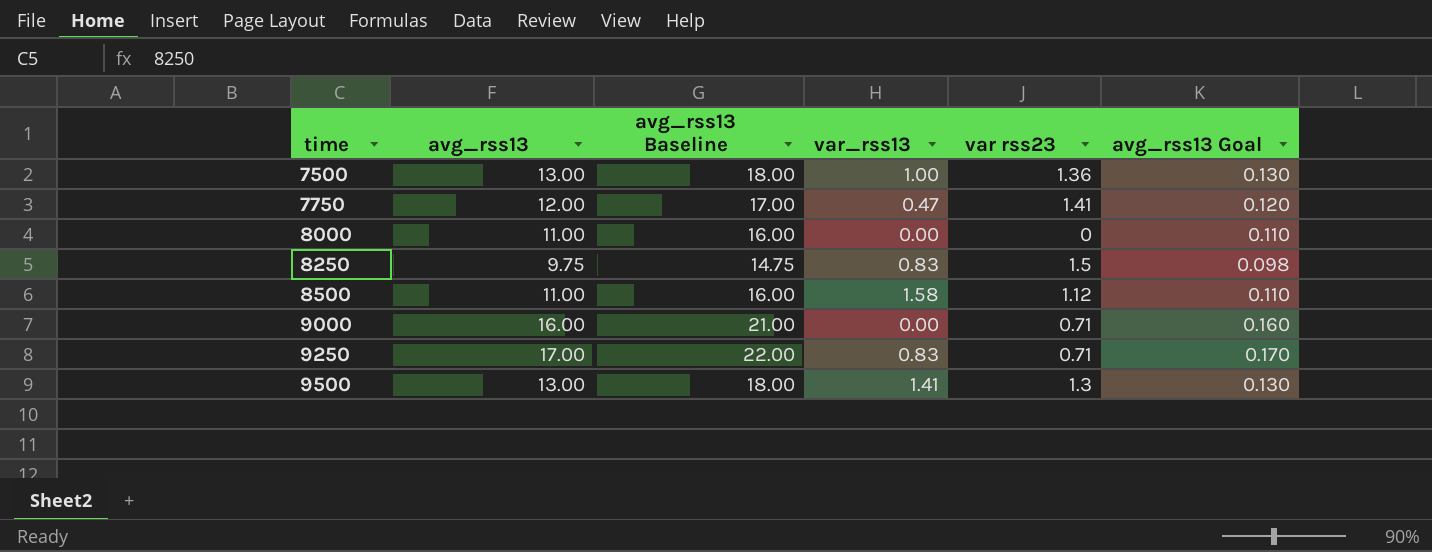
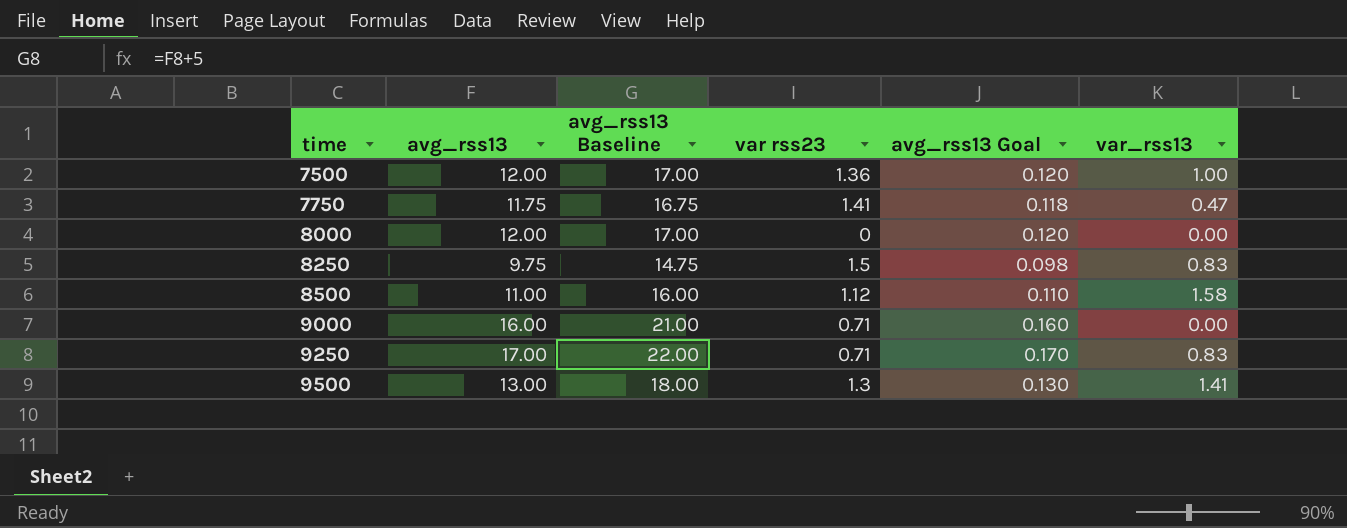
column var_rss13 | position: 4 -> 6
7500 | avg_rss13: 13.00 -> 12.00
7500 | avg_rss13 Baseline: 18.00 -> 17.00
7500 | avg_rss13 Goal: 0.130 -> 0.120
7750 | avg_rss13: 12.00 -> 11.75
7750 | avg_rss13 Baseline: 17.00 -> 16.75
7750 | avg_rss13 Goal: 0.120 -> 0.118
8000 | avg_rss13: 11.00 -> 12.00
8000 | avg_rss13 Baseline: 16.00 -> 17.00
8000 | avg_rss13 Goal: 0.110 -> 0.120

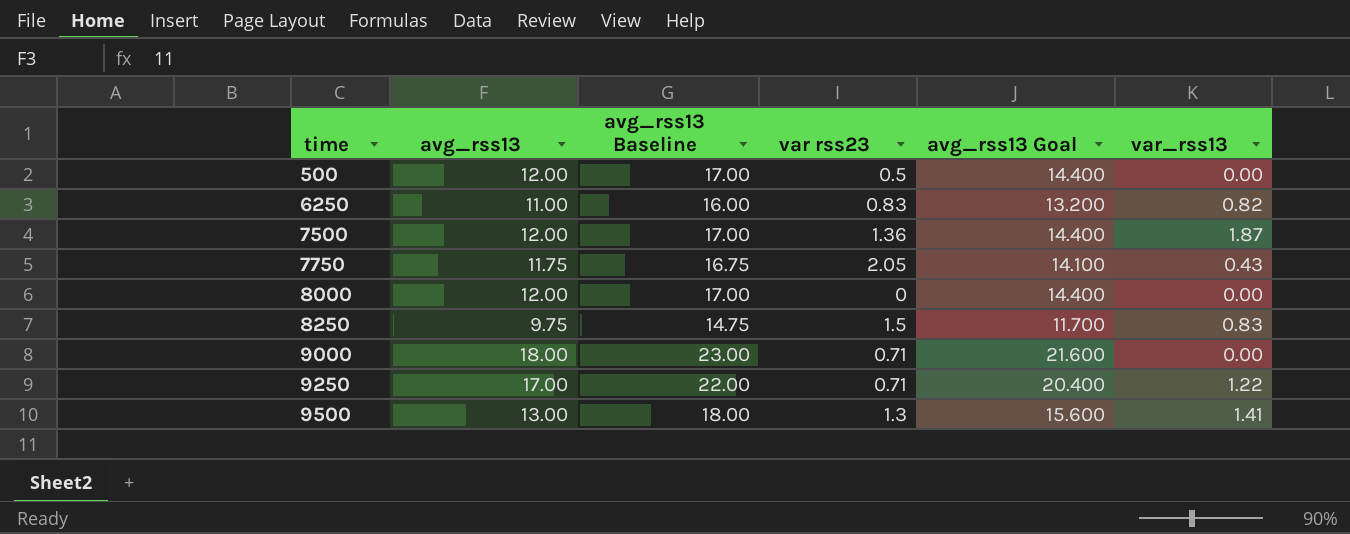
column avg_rss13 Goal | formula: [avg_rss13] * 0.01 -> [avg_rss13] * 1.2
row 8500: 11.00 | 16.00 | 1.12 | 0.110 | 1.58 -> none
row 500: none -> 12.00 | 17.00 | 0.5 | 14.400 | 0.00
row 6250: none -> 11.00 | 16.00 | 0.83 | 13.200 | 0.82
7500 | var_rss13: 1.00 -> 1.87
7750 | var rss23: 1.41 -> 2.05
7750 | var_rss13: 0.47 -> 0.43
9000 | avg_rss13: 16.00 -> 18.00
9000 | avg_rss13 Baseline: 21.00 -> 23.00
9250 | var_rss13: 0.83 -> 1.22

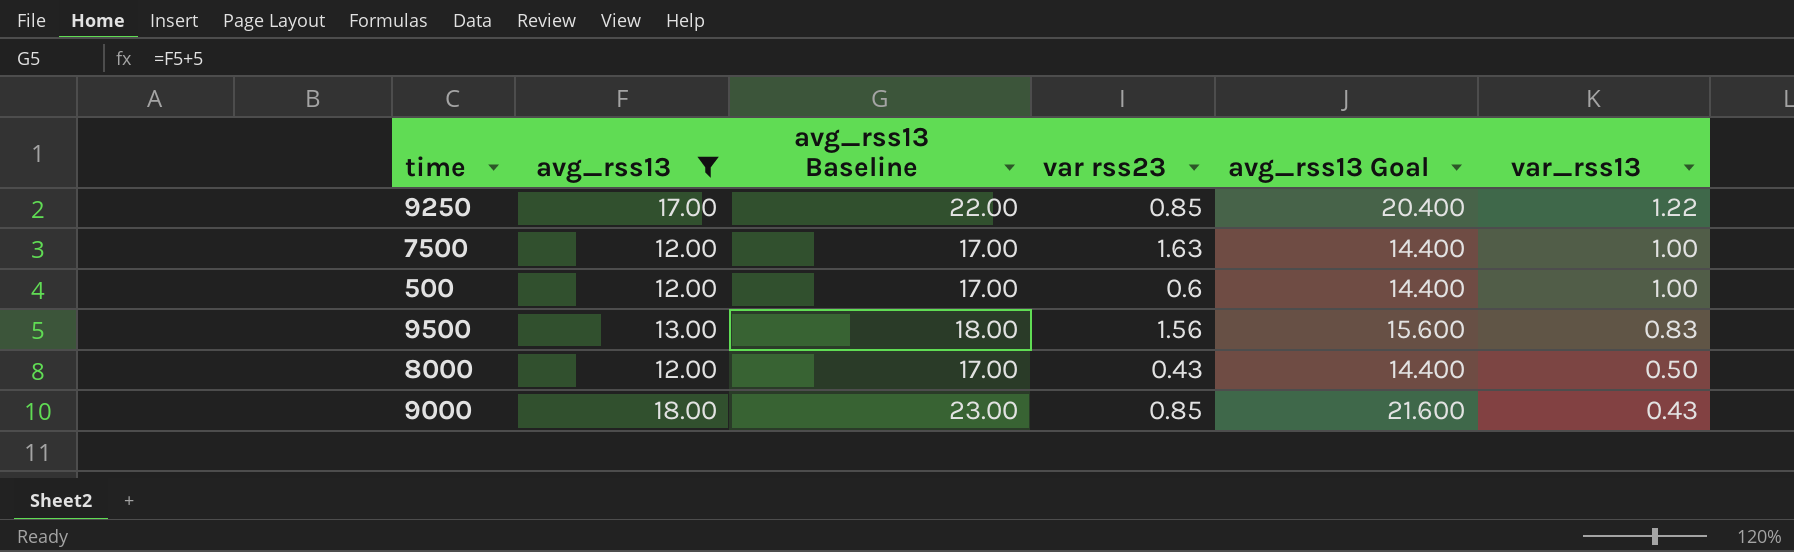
filter: none -> avg_rss13 >= 12.00
row order: time ascending -> var_rss13 descending
9250 | var rss23: 0.71 -> 0.85
7500 | var rss23: 1.36 -> 1.63
7500 | var_rss13: 1.87 -> 1.00
500 | var rss23: 0.5 -> 0.6
500 | var_rss13: 0.00 -> 1.00
9500 | var rss23: 1.3 -> 1.56
9500 | var_rss13: 1.41 -> 0.83
8000 | var rss23: 0 -> 0.43
8000 | var_rss13: 0.00 -> 0.50
9000 | var rss23: 0.71 -> 0.85
9000 | var_rss13: 0.00 -> 0.43

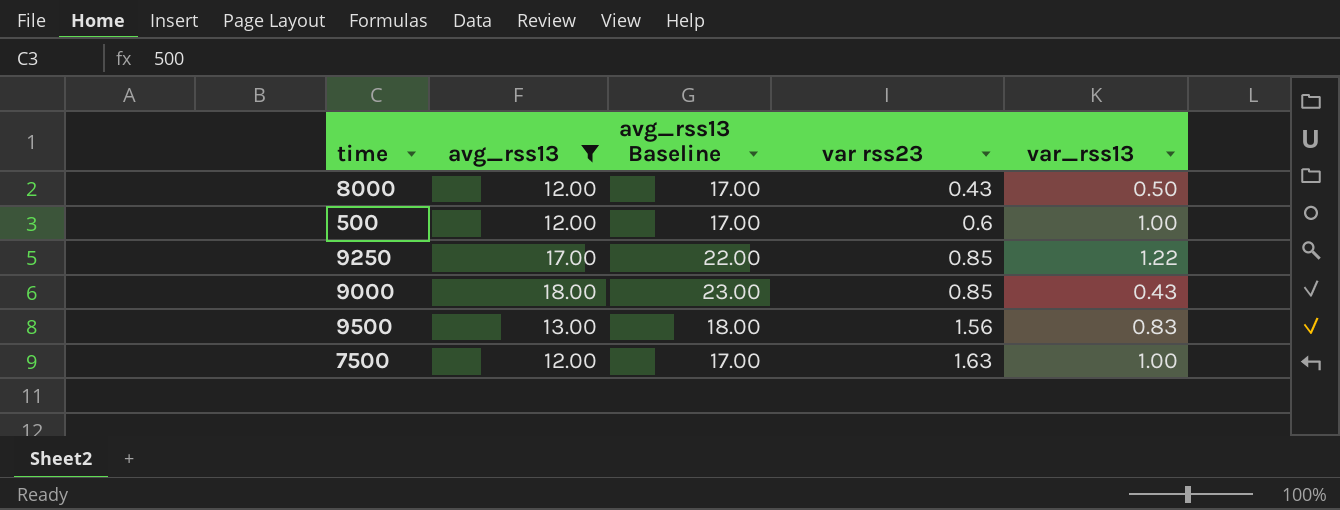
row order: var_rss13 descending -> var rss23 ascending
column avg_rss13 Goal | formula: [avg_rss13] * 1.2 -> none

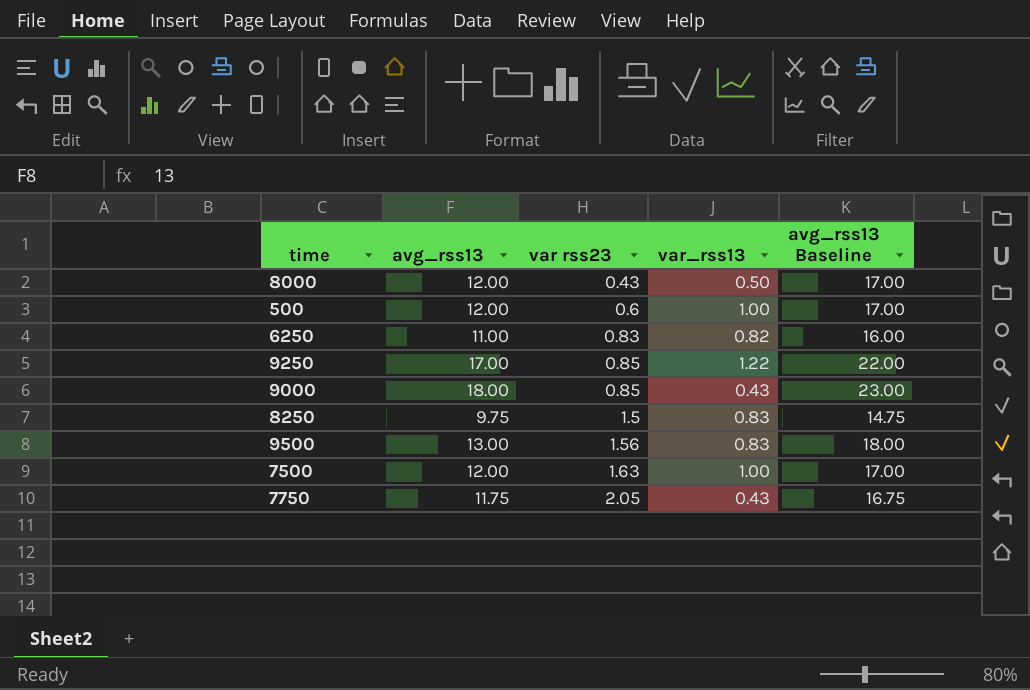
filter: avg_rss13 >= 12.00 -> none
column avg_rss13 Baseline | position: 3 -> 5

